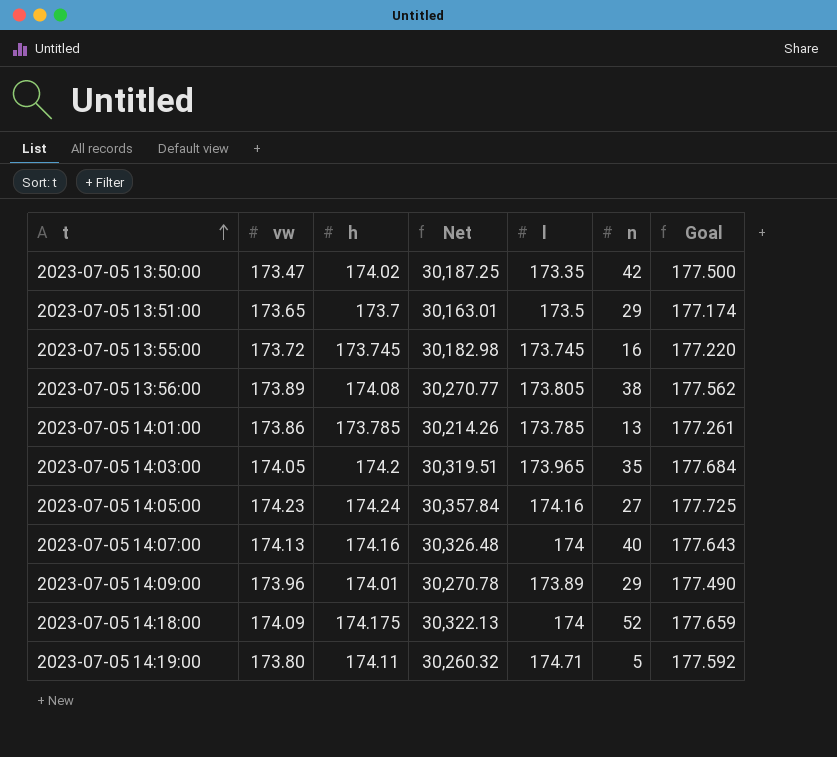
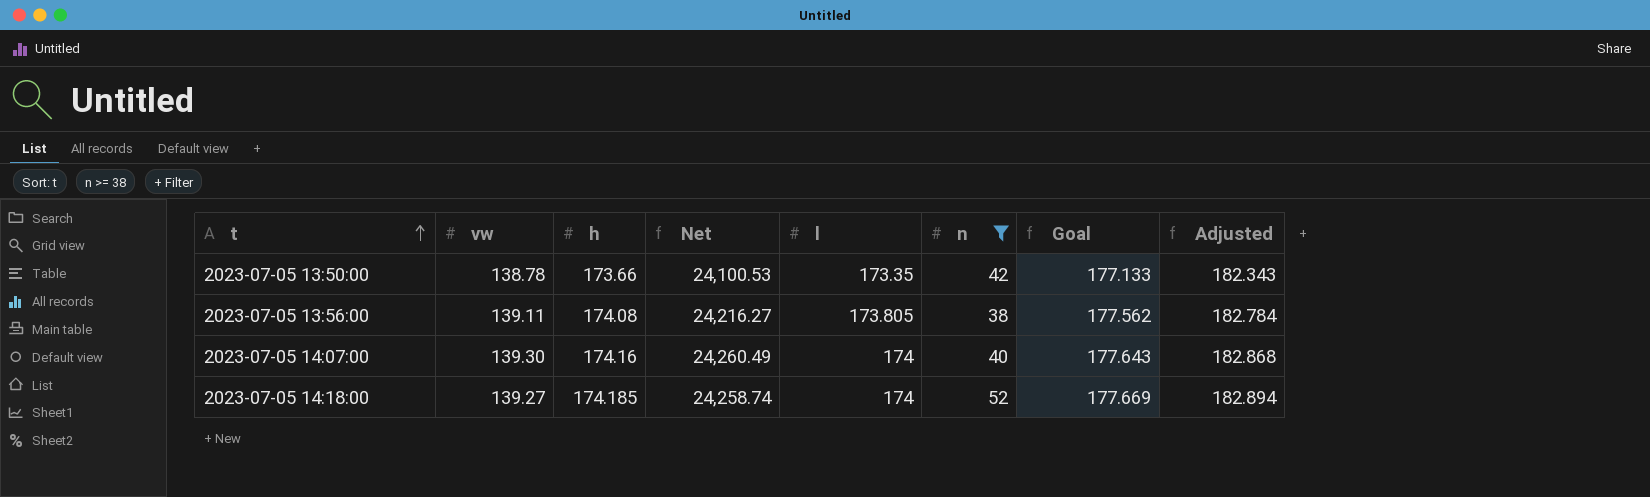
filter: none -> n >= 38
column Adjusted | formula: none -> [h] * 1.05
2023-07-05 13:50:00 | vw: 173.47 -> 138.78
2023-07-05 13:50:00 | h: 174.02 -> 173.66
2023-07-05 13:50:00 | Net: 30,187.25 -> 24,100.53
2023-07-05 13:50:00 | Goal: 177.500 -> 177.133
2023-07-05 13:56:00 | vw: 173.89 -> 139.11
2023-07-05 13:56:00 | Net: 30,270.77 -> 24,216.27
2023-07-05 14:07:00 | vw: 174.13 -> 139.30
2023-07-05 14:07:00 | Net: 30,326.48 -> 24,260.49
2023-07-05 14:18:00 | vw: 174.09 -> 139.27
2023-07-05 14:18:00 | h: 174.175 -> 174.185
2023-07-05 14:18:00 | Net: 30,322.13 -> 24,258.74
2023-07-05 14:18:00 | Goal: 177.659 -> 177.669

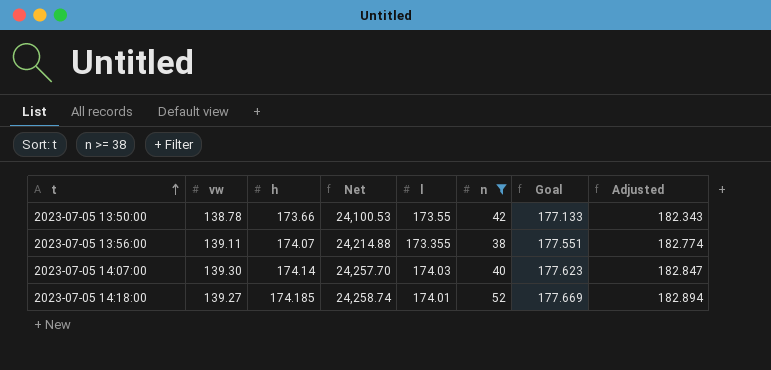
2023-07-05 13:50:00 | l: 173.35 -> 173.55
2023-07-05 13:56:00 | h: 174.08 -> 174.07
2023-07-05 13:56:00 | Net: 24,216.27 -> 24,214.88
2023-07-05 13:56:00 | l: 173.805 -> 173.355
2023-07-05 13:56:00 | Goal: 177.562 -> 177.551
2023-07-05 13:56:00 | Adjusted: 182.784 -> 182.774
2023-07-05 14:07:00 | h: 174.16 -> 174.14
2023-07-05 14:07:00 | Net: 24,260.49 -> 24,257.70
2023-07-05 14:07:00 | l: 174 -> 174.03
2023-07-05 14:07:00 | Goal: 177.643 -> 177.623
2023-07-05 14:07:00 | Adjusted: 182.868 -> 182.847
2023-07-05 14:18:00 | l: 174 -> 174.01

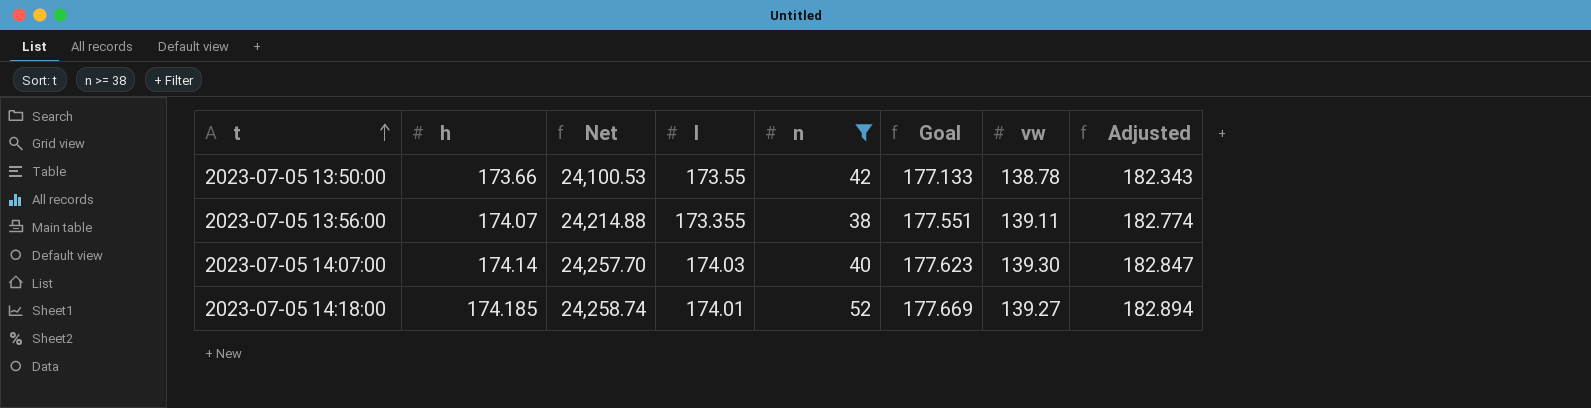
column vw | position: 2 -> 7

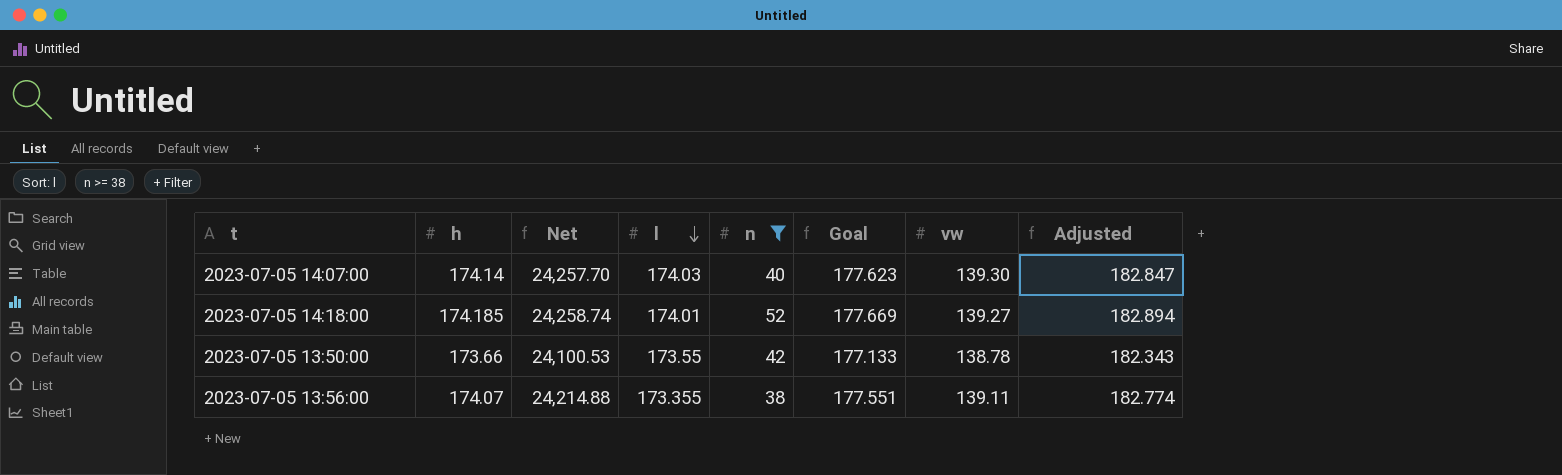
row order: t ascending -> l descending

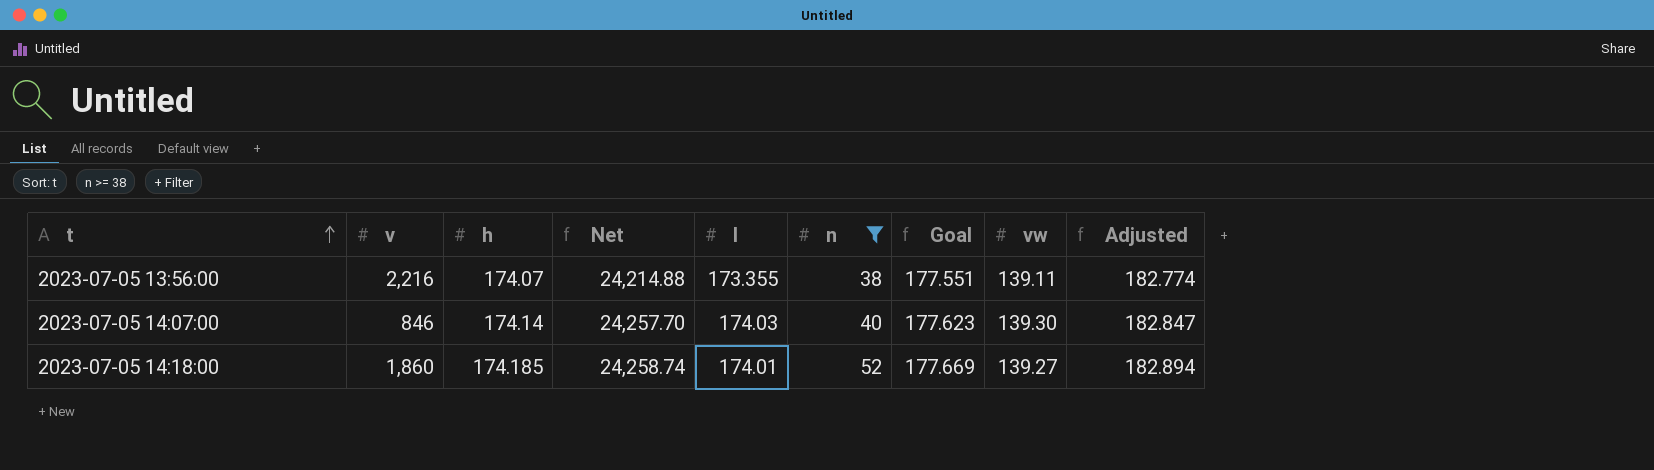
row order: l descending -> t ascending
column v | position: none -> 2
row 2023-07-05 13:50:00: 173.66 | 24,100.53 | 173.55 | 42 | 177.133 | 138.78 | 182.343 -> none

